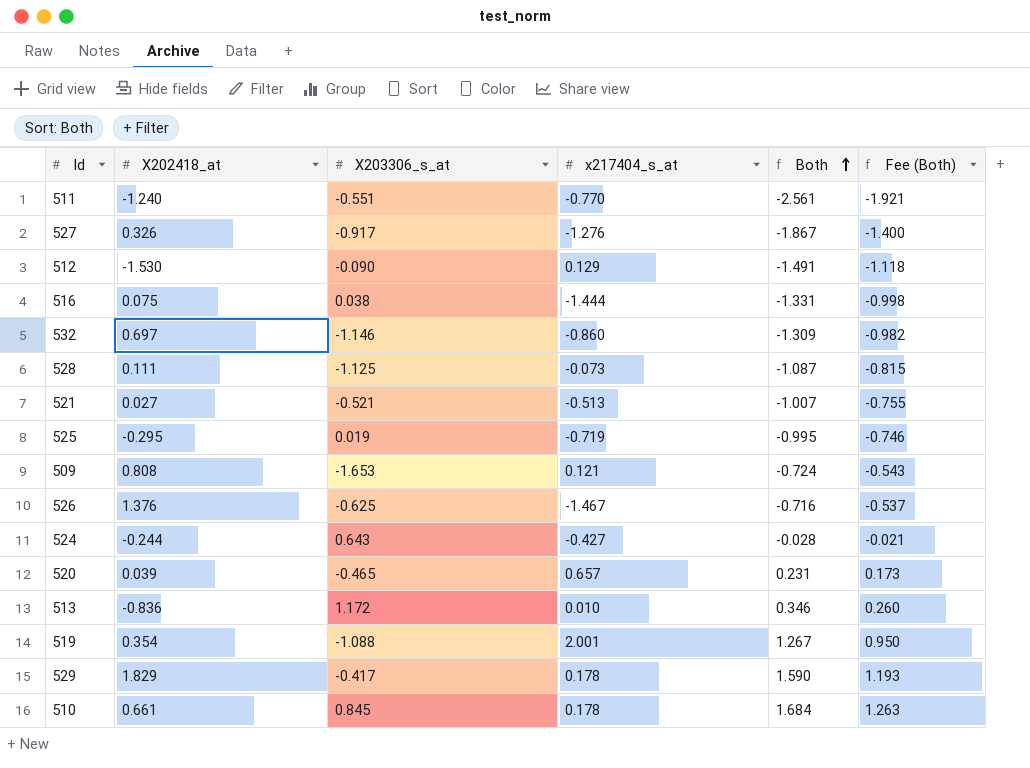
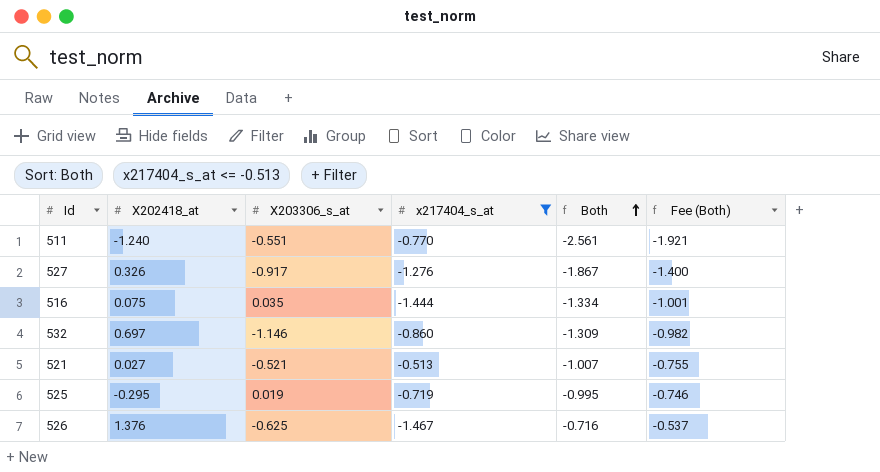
filter: none -> x217404_s_at <= -0.513
516 | X203306_s_at: 0.038 -> 0.035
516 | Both: -1.331 -> -1.334
516 | Fee (Both): -0.998 -> -1.001

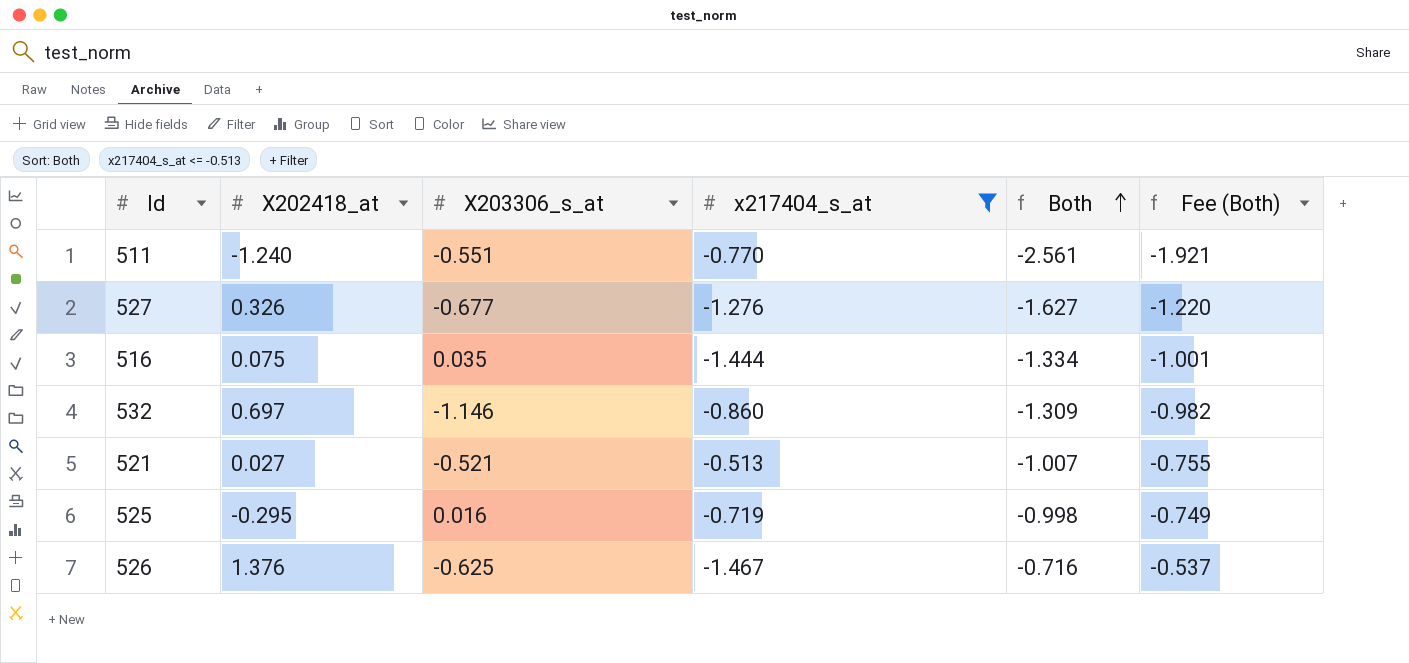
527 | X203306_s_at: -0.917 -> -0.677
527 | Both: -1.867 -> -1.627
527 | Fee (Both): -1.400 -> -1.220
525 | X203306_s_at: 0.019 -> 0.016
525 | Both: -0.995 -> -0.998
525 | Fee (Both): -0.746 -> -0.749

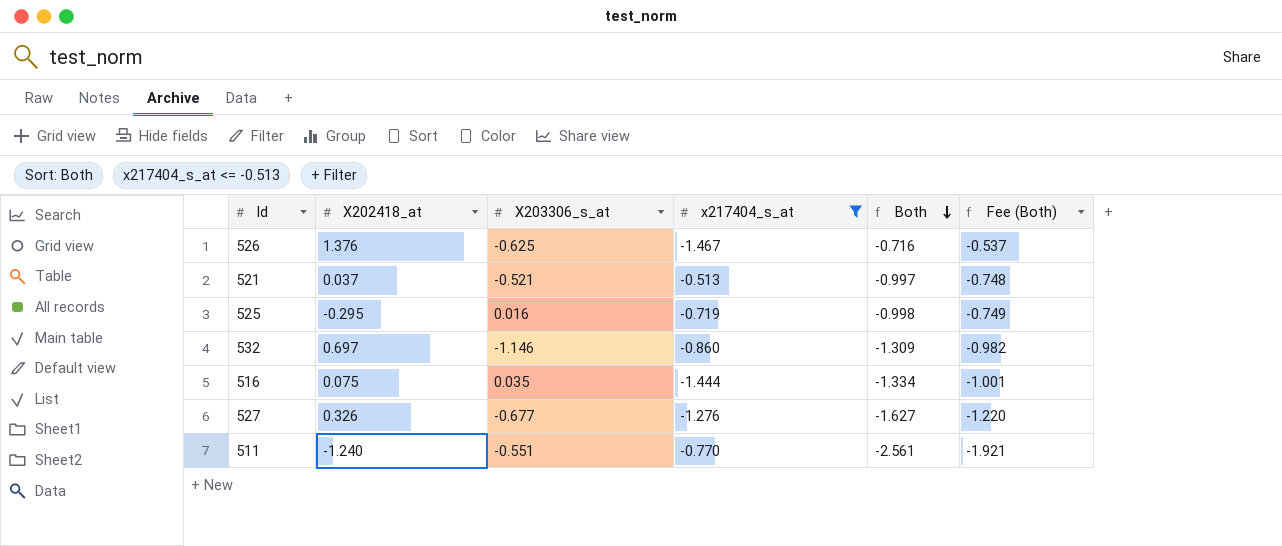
row order: Both ascending -> Both descending
521 | X202418_at: 0.027 -> 0.037
521 | Both: -1.007 -> -0.997
521 | Fee (Both): -0.755 -> -0.748

